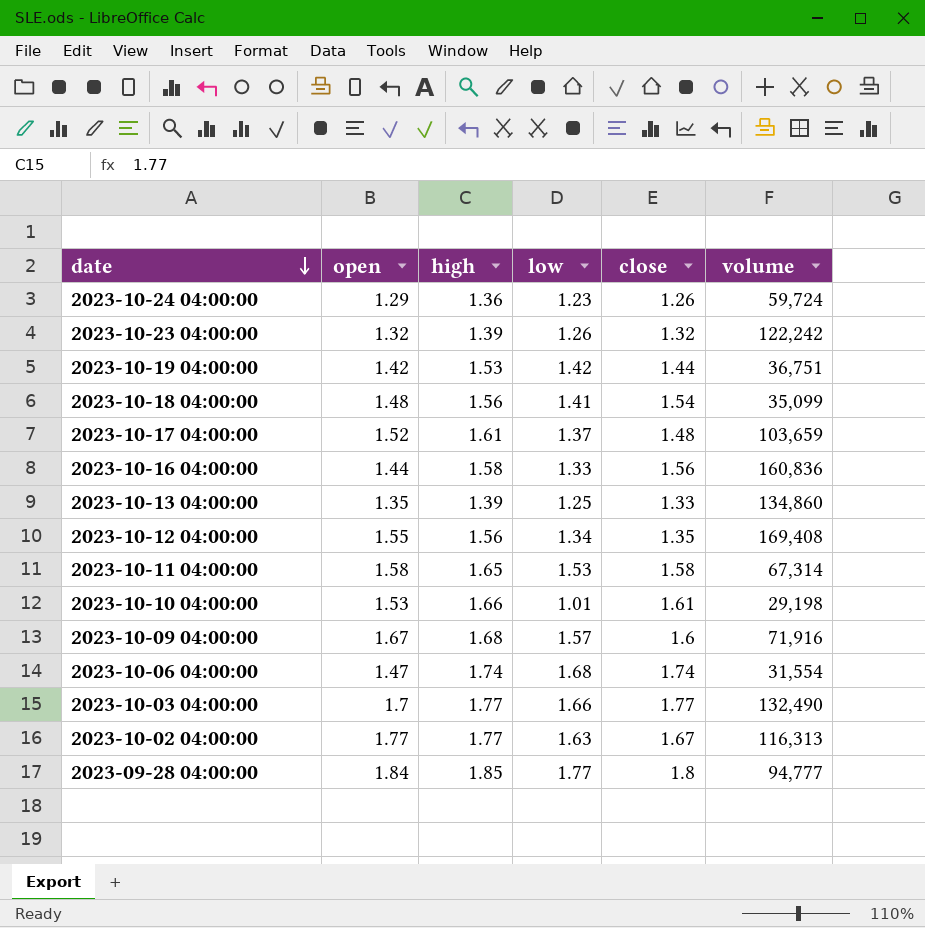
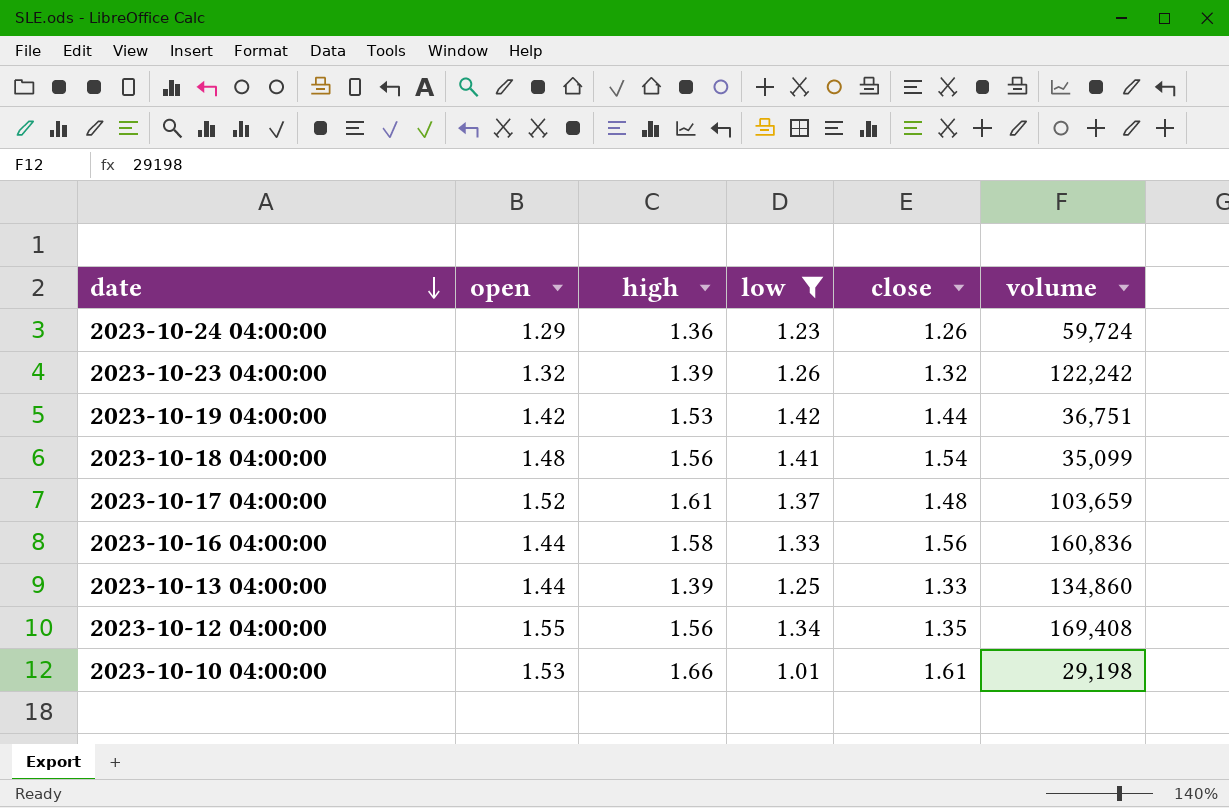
filter: none -> low <= 1.42
2023-10-13 04:00:00 | open: 1.35 -> 1.44

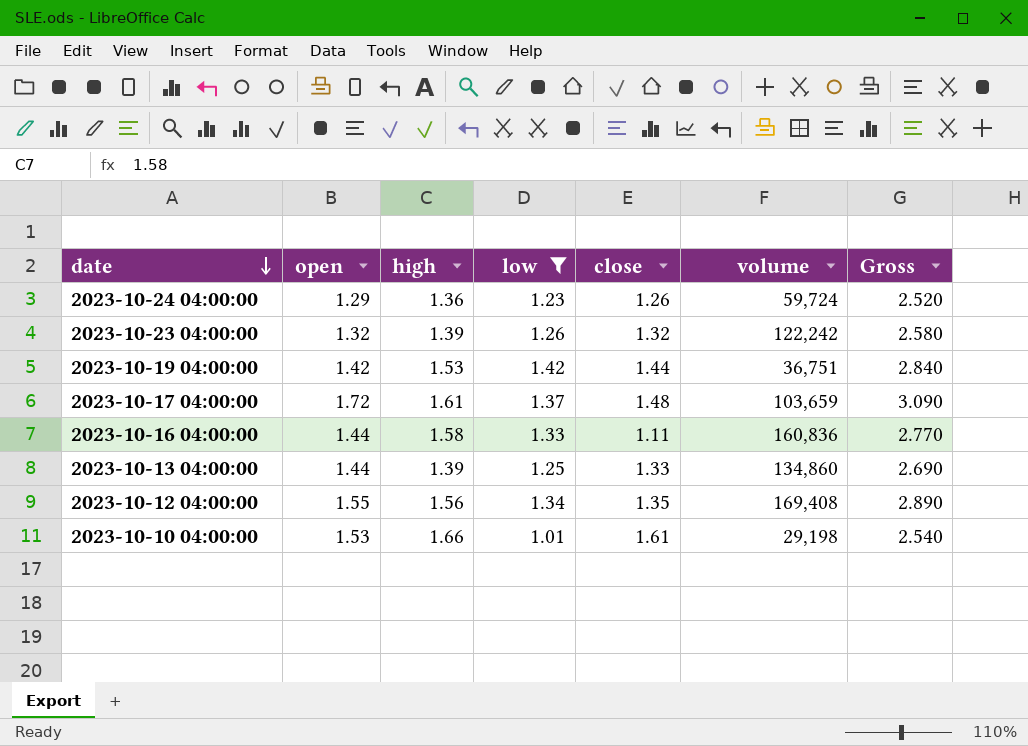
column Gross | formula: none -> [open] + [low]
row 2023-10-18 04:00:00: 1.48 | 1.56 | 1.41 | 1.54 | 35,099 -> none
2023-10-17 04:00:00 | open: 1.52 -> 1.72
2023-10-16 04:00:00 | close: 1.56 -> 1.11

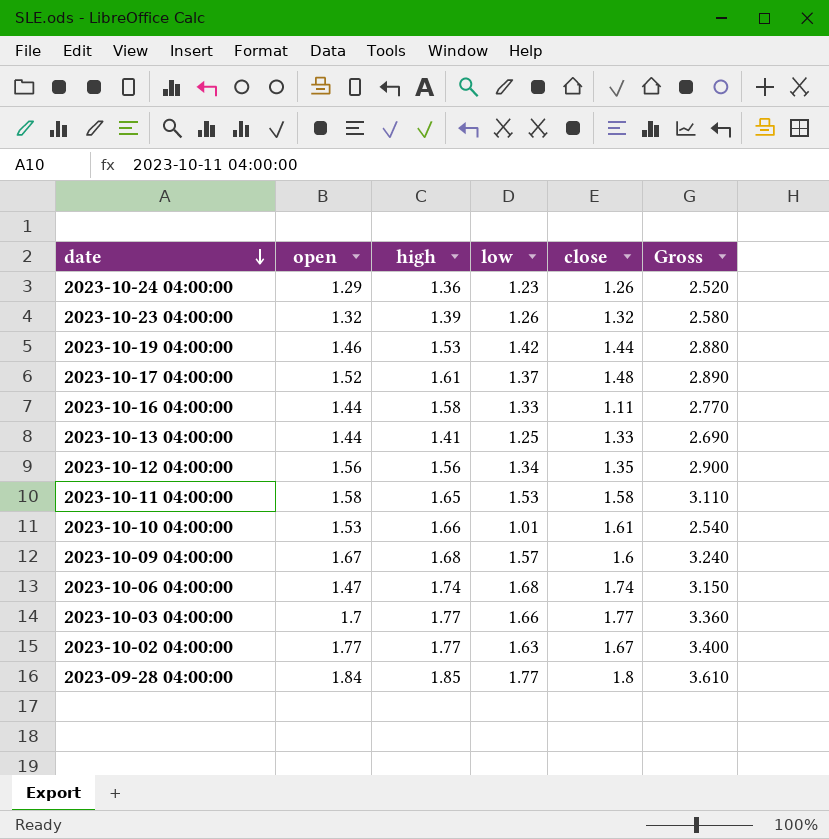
filter: low <= 1.42 -> none
column volume | position: 6 -> none
2023-10-19 04:00:00 | open: 1.42 -> 1.46
2023-10-19 04:00:00 | Gross: 2.840 -> 2.880
2023-10-17 04:00:00 | open: 1.72 -> 1.52
2023-10-17 04:00:00 | Gross: 3.090 -> 2.890
2023-10-13 04:00:00 | high: 1.39 -> 1.41
2023-10-12 04:00:00 | open: 1.55 -> 1.56
2023-10-12 04:00:00 | Gross: 2.890 -> 2.900

